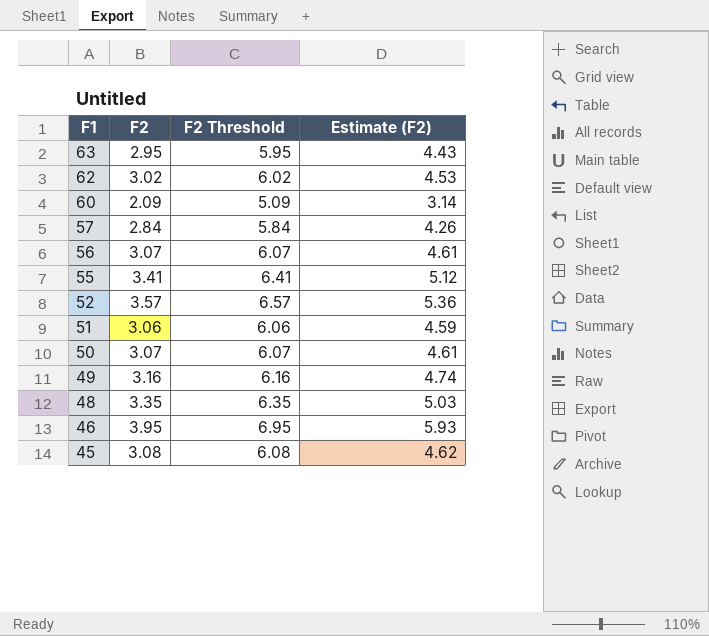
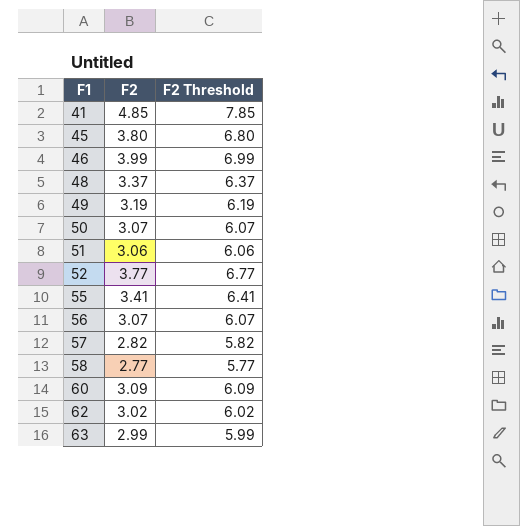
row order: F1 descending -> F1 ascending
column Estimate (F2) | formula: [F2] * 1.5 -> none
row 41: none -> 4.85 | 7.85
45 | F2: 3.08 -> 3.80
45 | F2 Threshold: 6.08 -> 6.80
46 | F2: 3.95 -> 3.99
46 | F2 Threshold: 6.95 -> 6.99
48 | F2: 3.35 -> 3.37
48 | F2 Threshold: 6.35 -> 6.37
49 | F2: 3.16 -> 3.19
49 | F2 Threshold: 6.16 -> 6.19
52 | F2: 3.57 -> 3.77
52 | F2 Threshold: 6.57 -> 6.77
57 | F2: 2.84 -> 2.82
57 | F2 Threshold: 5.84 -> 5.82
row 58: none -> 2.77 | 5.77
60 | F2: 2.09 -> 3.09
60 | F2 Threshold: 5.09 -> 6.09
63 | F2: 2.95 -> 2.99
63 | F2 Threshold: 5.95 -> 5.99

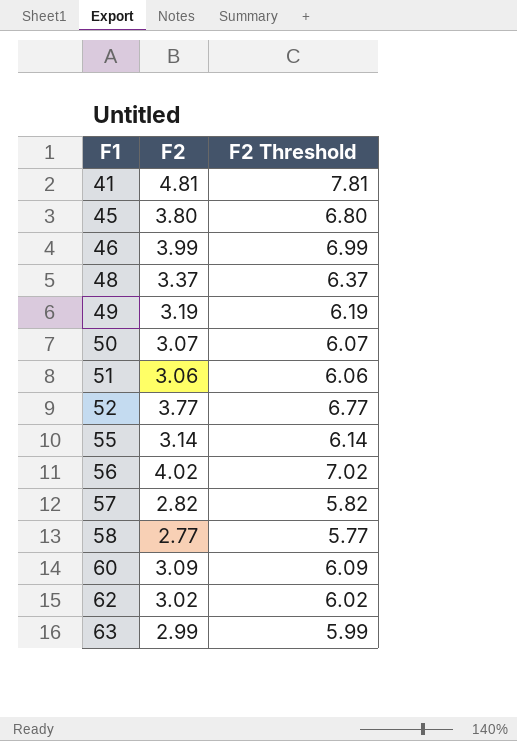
41 | F2: 4.85 -> 4.81
41 | F2 Threshold: 7.85 -> 7.81
55 | F2: 3.41 -> 3.14
55 | F2 Threshold: 6.41 -> 6.14
56 | F2: 3.07 -> 4.02
56 | F2 Threshold: 6.07 -> 7.02

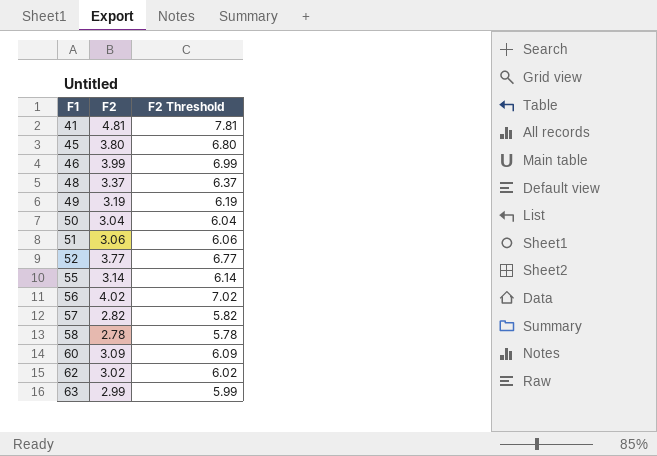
50 | F2: 3.07 -> 3.04
50 | F2 Threshold: 6.07 -> 6.04
58 | F2: 2.77 -> 2.78
58 | F2 Threshold: 5.77 -> 5.78

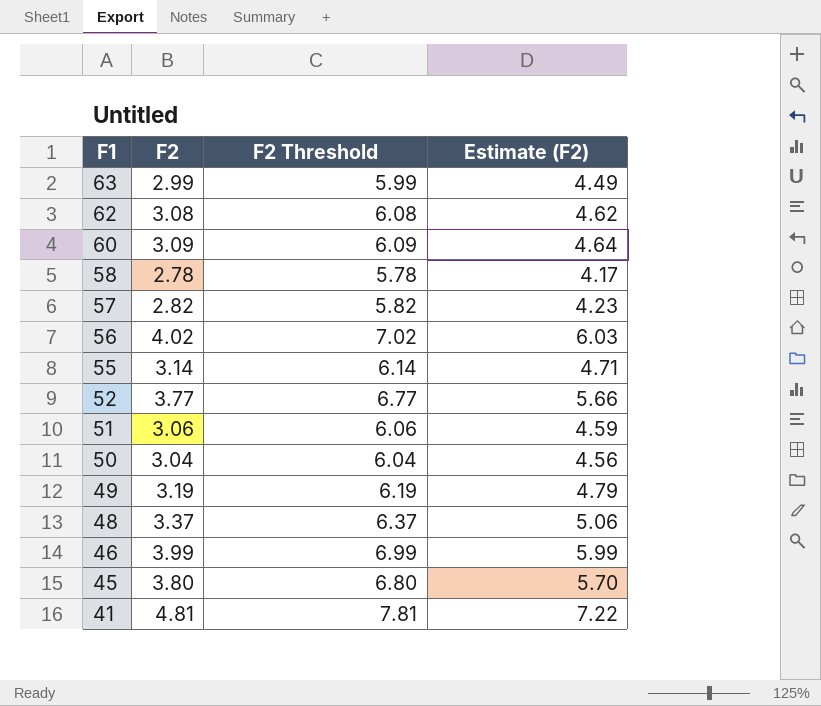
row order: F1 ascending -> F1 descending
column Estimate (F2) | formula: none -> [F2] * 1.5
62 | F2: 3.02 -> 3.08
62 | F2 Threshold: 6.02 -> 6.08

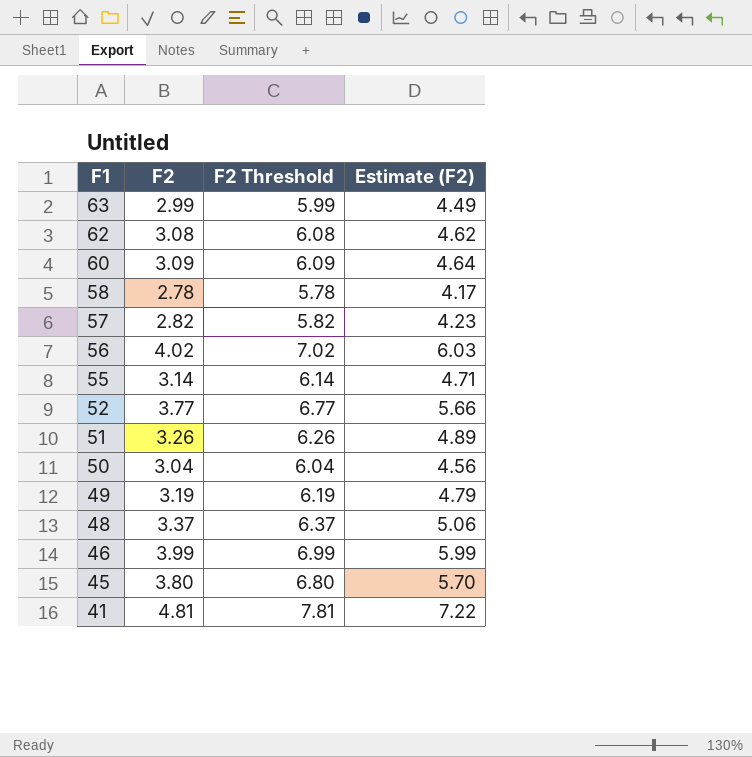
51 | F2: 3.06 -> 3.26
51 | F2 Threshold: 6.06 -> 6.26
51 | Estimate (F2): 4.59 -> 4.89

